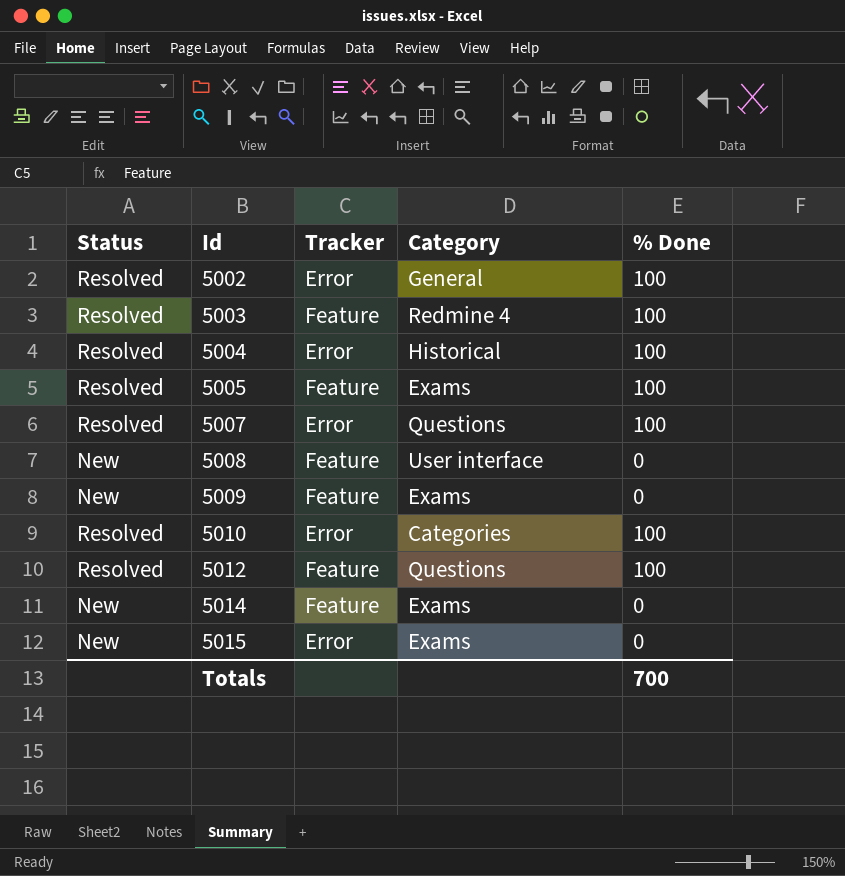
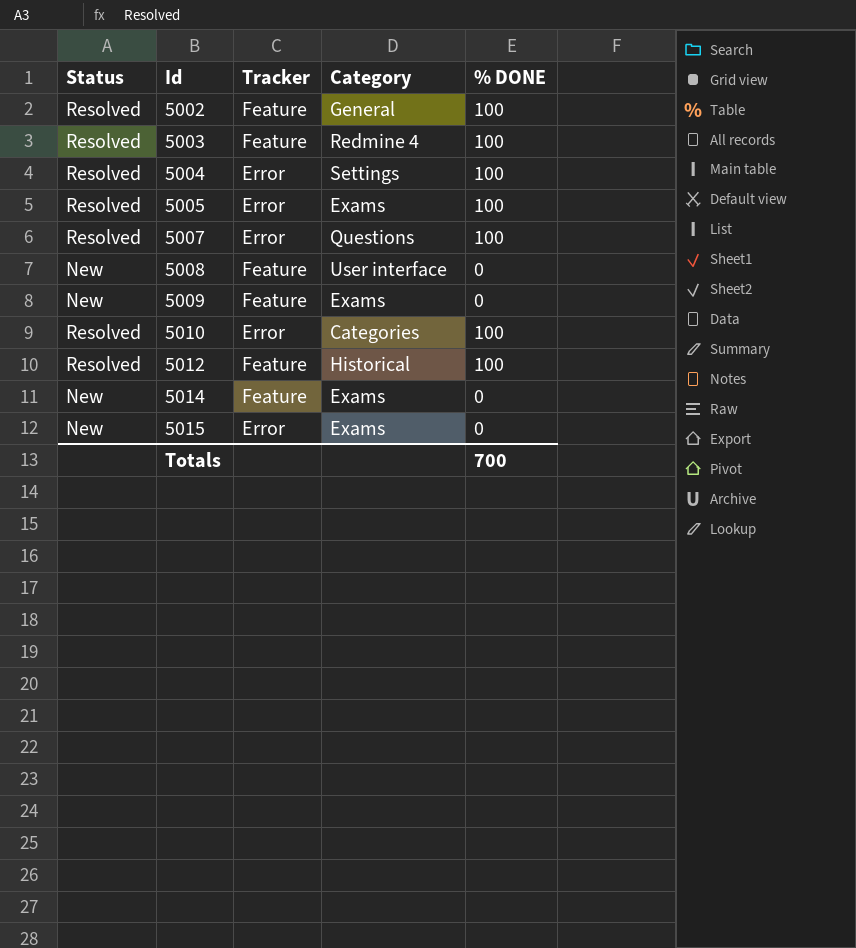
column name: % Done -> % DONE
5002 | Tracker: Error -> Feature
5004 | Category: Historical -> Settings
5005 | Tracker: Feature -> Error
5012 | Category: Questions -> Historical

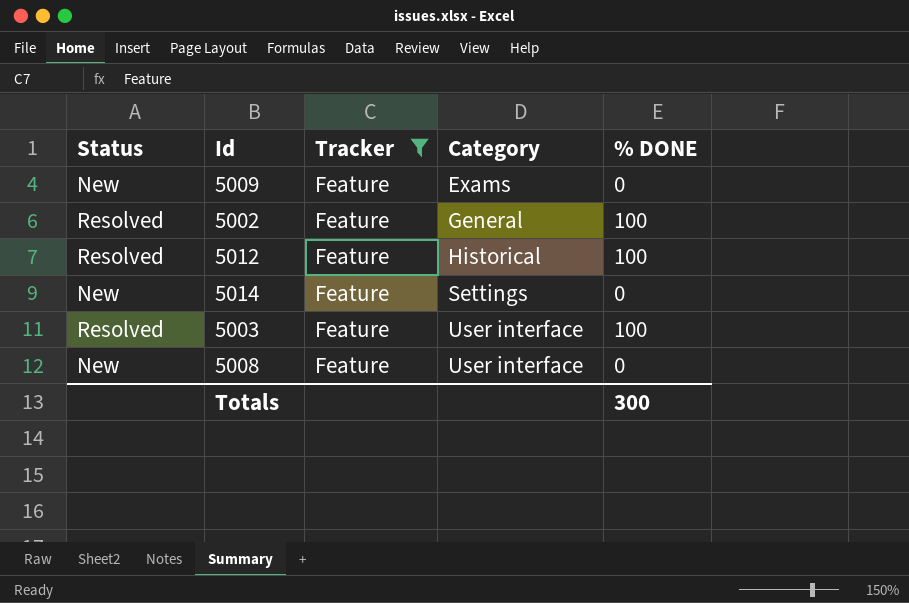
filter: none -> Tracker = Feature
row order: Id ascending -> Category ascending
5014 | Category: Exams -> Settings
5003 | Category: Redmine 4 -> User interface
Totals | % DONE: 700 -> 300

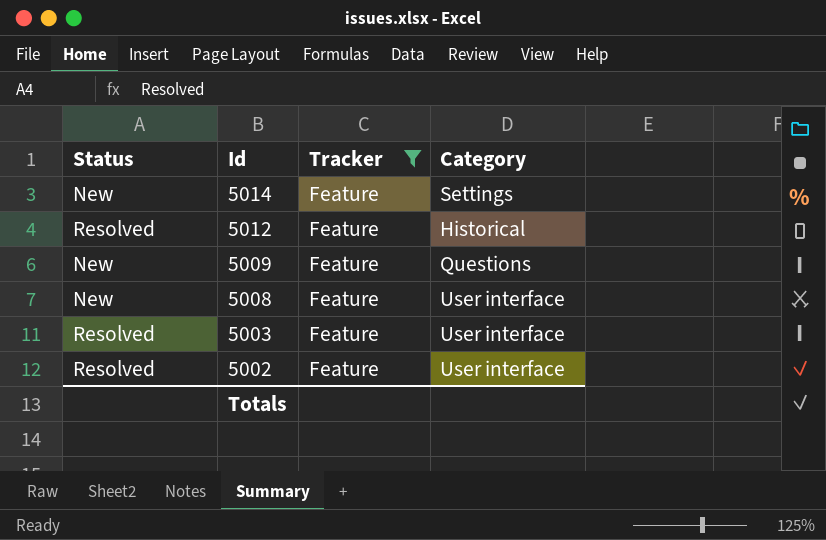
row order: Category ascending -> Id descending
column % DONE | position: 5 -> none
5009 | Category: Exams -> Questions
5002 | Category: General -> User interface

